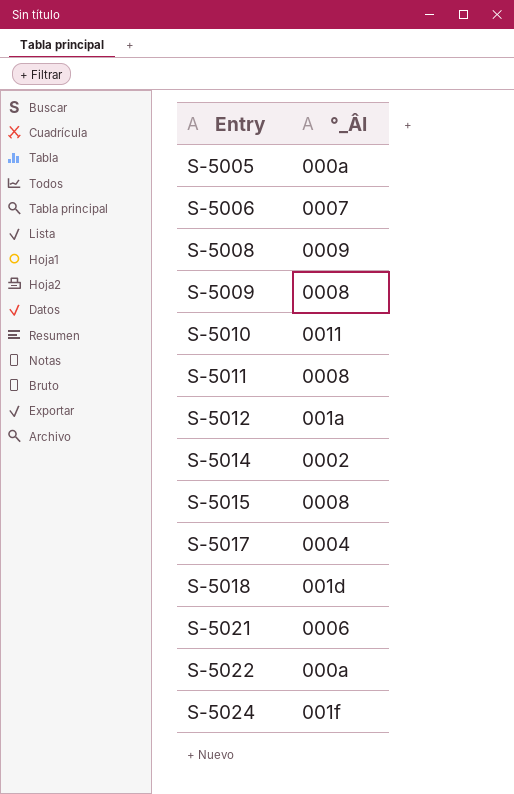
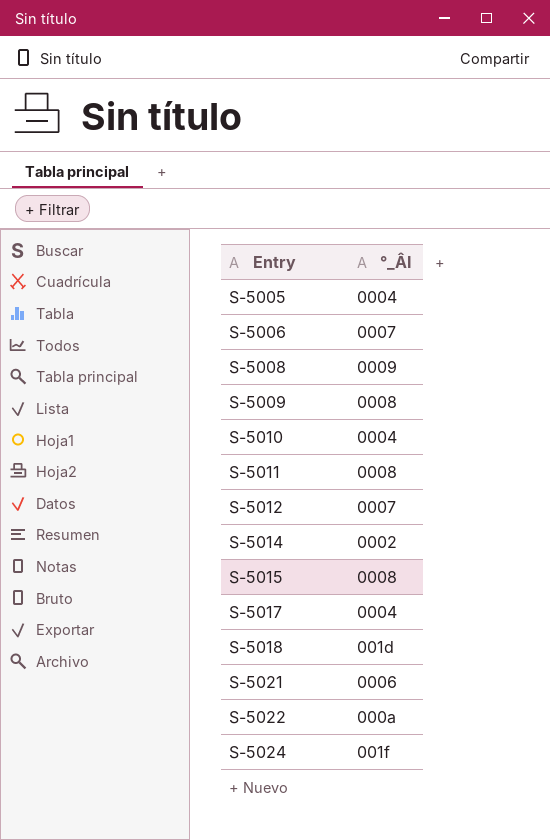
S-5005 | °_ÂI: 000a -> 0004
S-5010 | °_ÂI: 0011 -> 0004
S-5012 | °_ÂI: 001a -> 0007

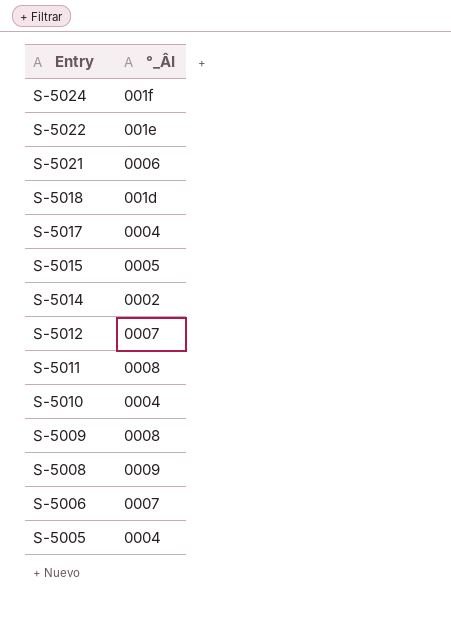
row order: Entry ascending -> Entry descending
S-5022 | °_ÂI: 000a -> 001e
S-5015 | °_ÂI: 0008 -> 0005

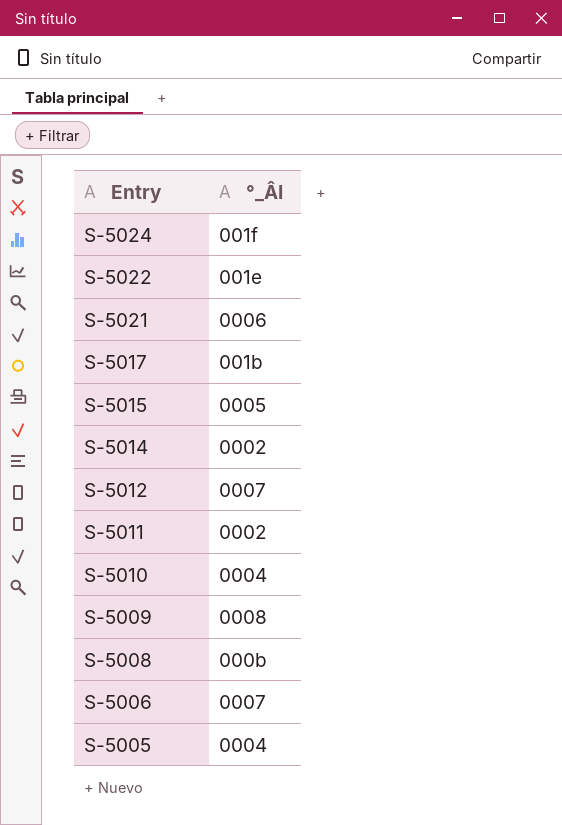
row S-5018: 001d -> none
S-5017 | °_ÂI: 0004 -> 001b
S-5011 | °_ÂI: 0008 -> 0002
S-5008 | °_ÂI: 0009 -> 000b

